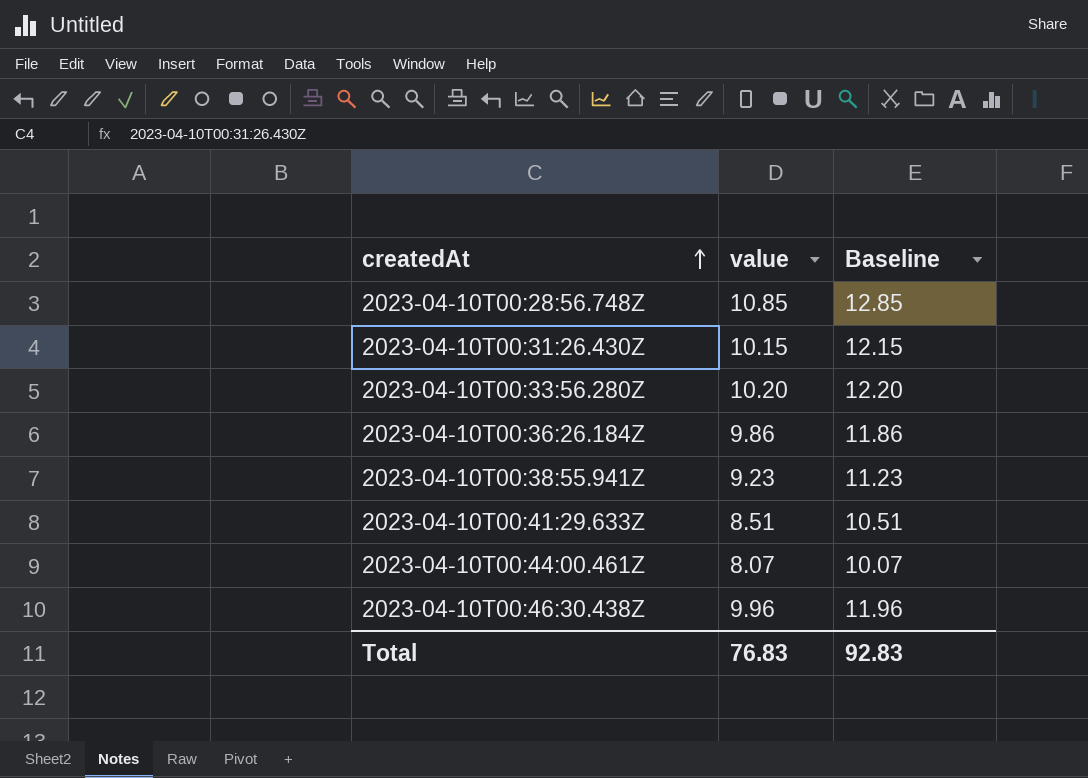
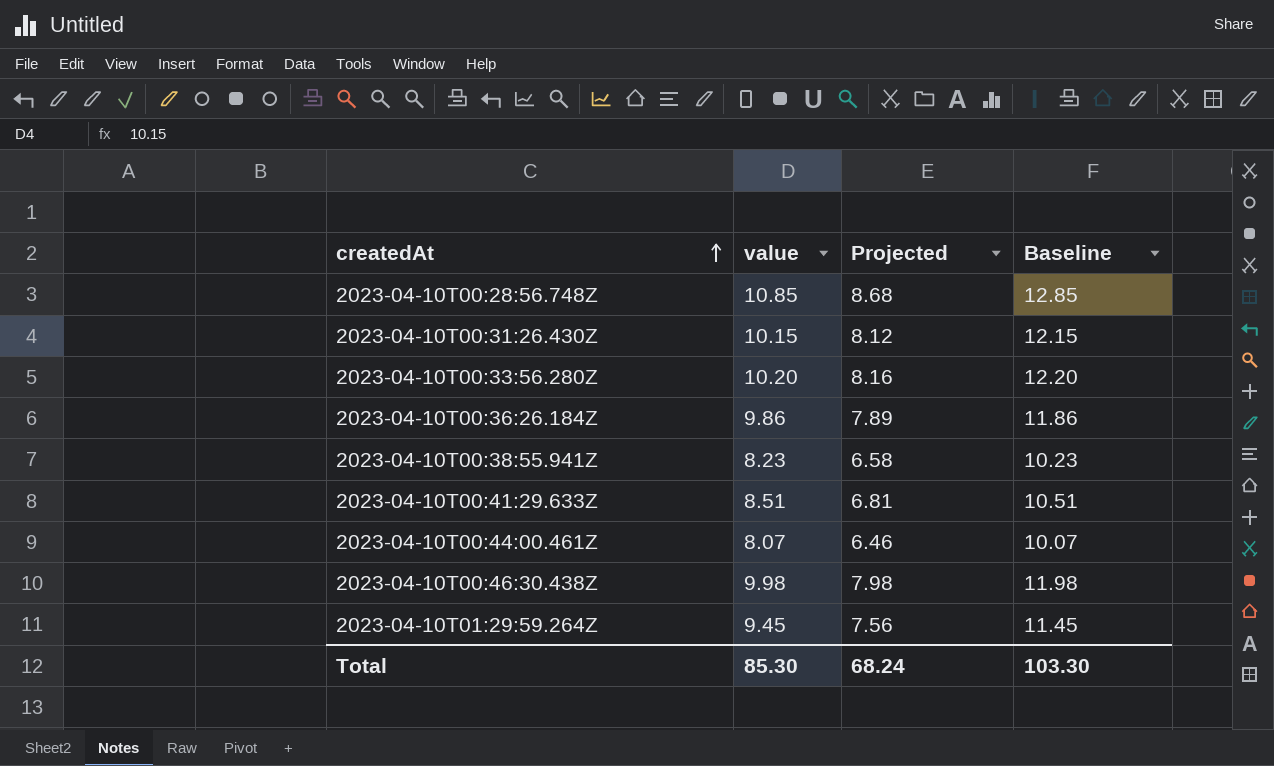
column Projected | formula: none -> [value] * 0.8
2023-04-10T00:38:55.941Z | value: 9.23 -> 8.23
2023-04-10T00:38:55.941Z | Baseline: 11.23 -> 10.23
2023-04-10T00:46:30.438Z | value: 9.96 -> 9.98
2023-04-10T00:46:30.438Z | Baseline: 11.96 -> 11.98
row 2023-04-10T01:29:59.264Z: none -> 9.45 | 7.56 | 11.45
Total | value: 76.83 -> 85.30
Total | Baseline: 92.83 -> 103.30

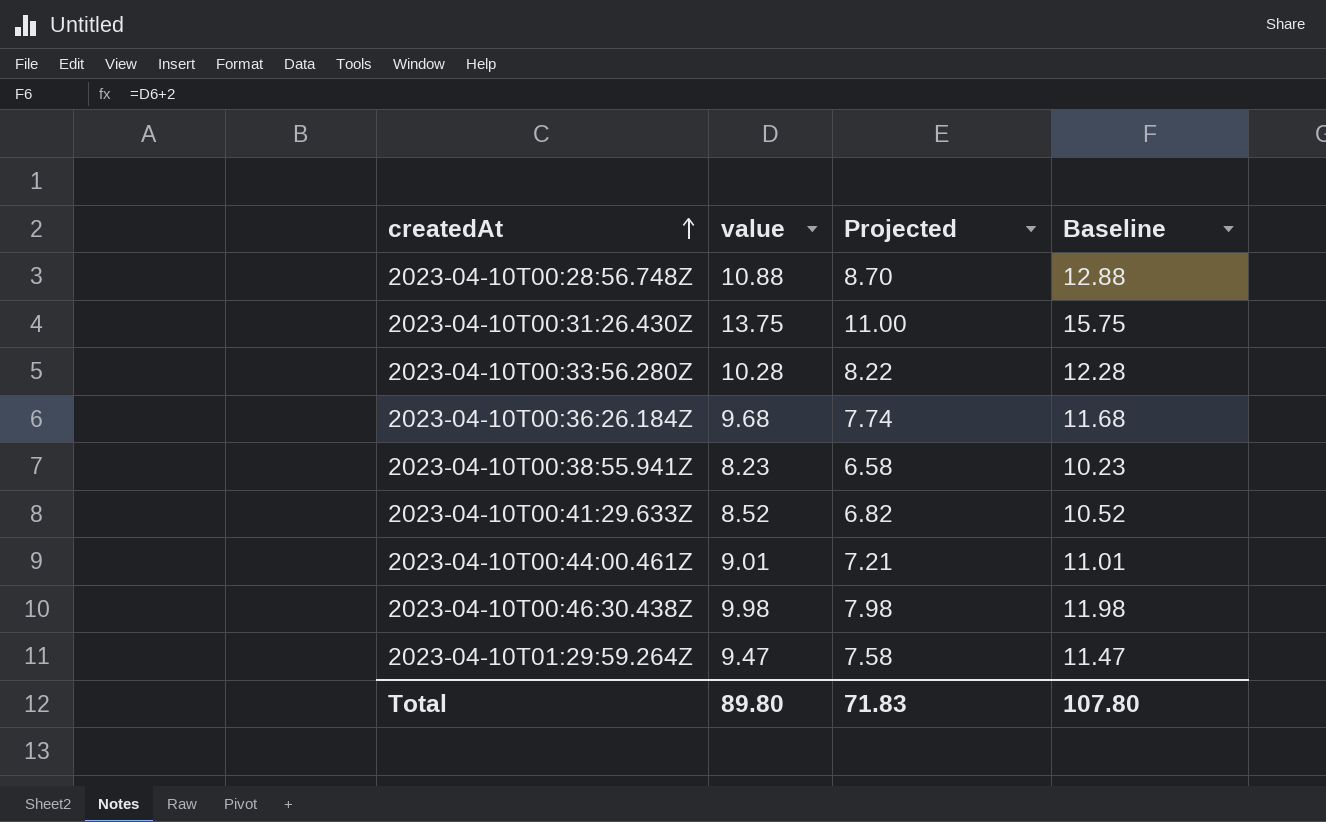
2023-04-10T00:28:56.748Z | value: 10.85 -> 10.88
2023-04-10T00:28:56.748Z | Projected: 8.68 -> 8.70
2023-04-10T00:28:56.748Z | Baseline: 12.85 -> 12.88
2023-04-10T00:31:26.430Z | value: 10.15 -> 13.75
2023-04-10T00:31:26.430Z | Projected: 8.12 -> 11.00
2023-04-10T00:31:26.430Z | Baseline: 12.15 -> 15.75
2023-04-10T00:33:56.280Z | value: 10.20 -> 10.28
2023-04-10T00:33:56.280Z | Projected: 8.16 -> 8.22
2023-04-10T00:33:56.280Z | Baseline: 12.20 -> 12.28
2023-04-10T00:36:26.184Z | value: 9.86 -> 9.68
2023-04-10T00:36:26.184Z | Projected: 7.89 -> 7.74
2023-04-10T00:36:26.184Z | Baseline: 11.86 -> 11.68
2023-04-10T00:41:29.633Z | value: 8.51 -> 8.52
2023-04-10T00:41:29.633Z | Projected: 6.81 -> 6.82
2023-04-10T00:41:29.633Z | Baseline: 10.51 -> 10.52
2023-04-10T00:44:00.461Z | value: 8.07 -> 9.01
2023-04-10T00:44:00.461Z | Projected: 6.46 -> 7.21
2023-04-10T00:44:00.461Z | Baseline: 10.07 -> 11.01
2023-04-10T01:29:59.264Z | value: 9.45 -> 9.47
2023-04-10T01:29:59.264Z | Projected: 7.56 -> 7.58
2023-04-10T01:29:59.264Z | Baseline: 11.45 -> 11.47
Total | value: 85.30 -> 89.80
Total | Projected: 68.24 -> 71.83
Total | Baseline: 103.30 -> 107.80

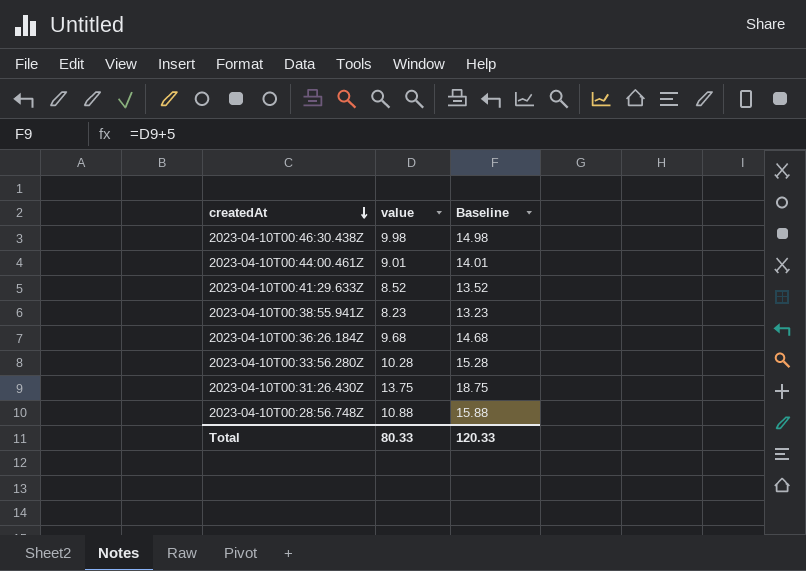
row order: createdAt ascending -> createdAt descending
column Projected | formula: [value] * 0.8 -> none
column Baseline | formula: [value] + 2 -> [value] + 5
row 2023-04-10T01:29:59.264Z: 9.47 | 7.58 | 11.47 -> none
Total | value: 89.80 -> 80.33
Total | Baseline: 107.80 -> 120.33

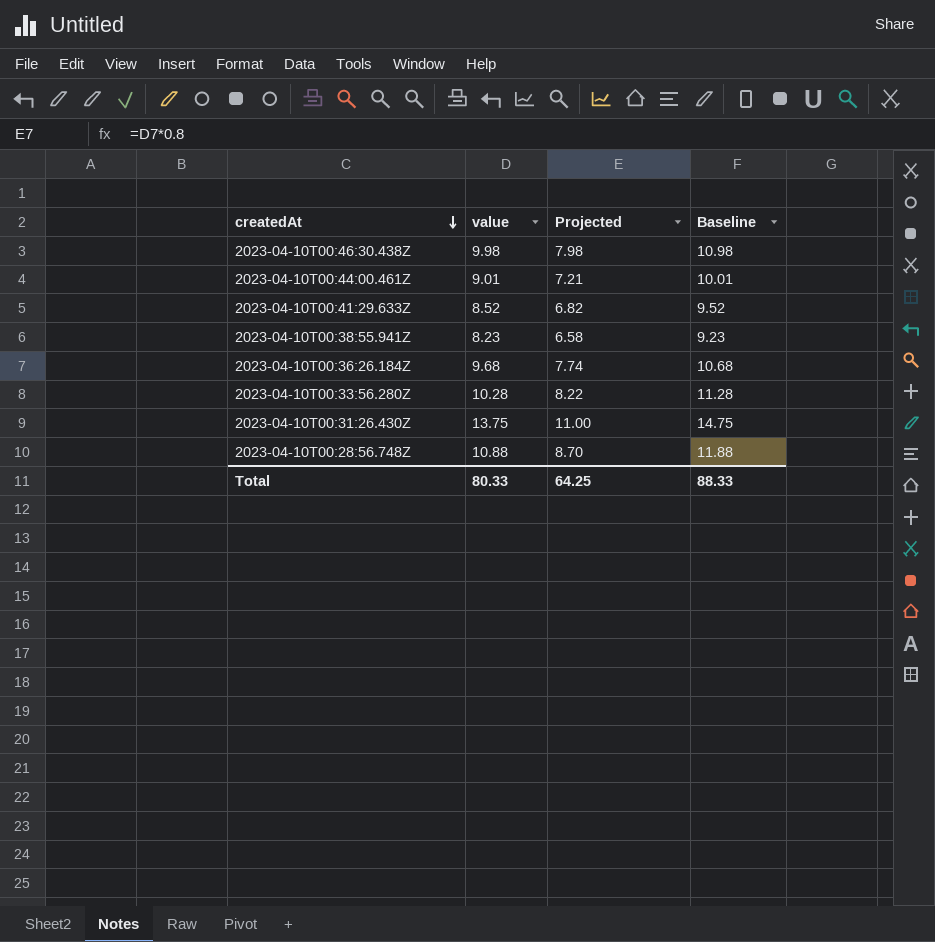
column Projected | formula: none -> [value] * 0.8
column Baseline | formula: [value] + 5 -> [value] + 1
Total | Baseline: 120.33 -> 88.33

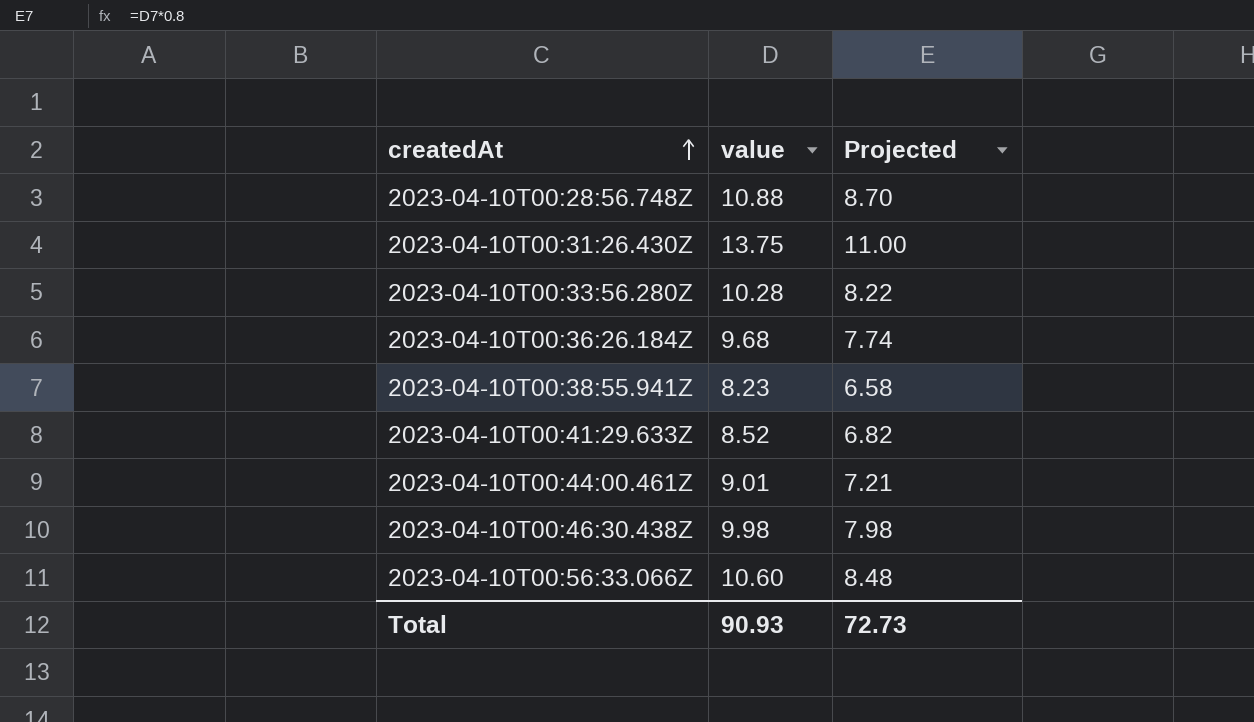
row order: createdAt descending -> createdAt ascending
column Baseline | formula: [value] + 1 -> none
row 2023-04-10T00:56:33.066Z: none -> 10.60 | 8.48
Total | value: 80.33 -> 90.93
Total | Projected: 64.25 -> 72.73

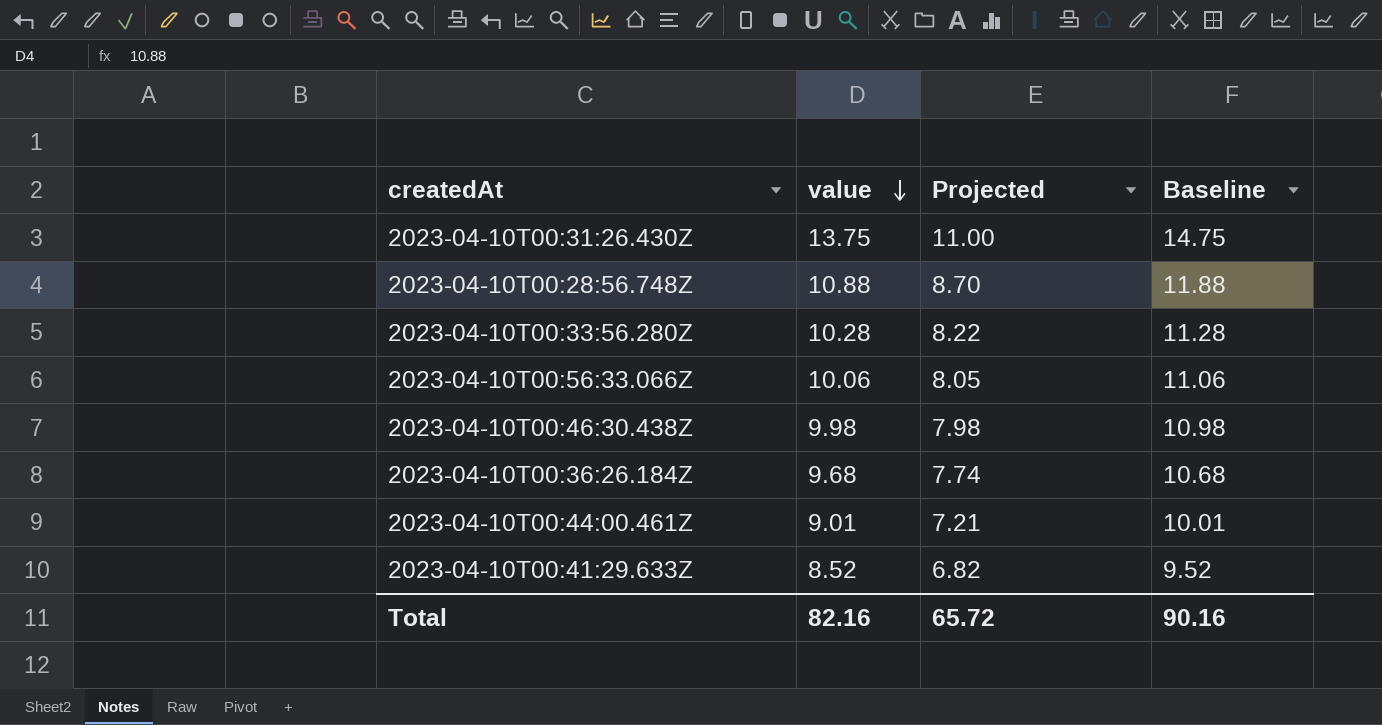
row order: createdAt ascending -> value descending
column Baseline | formula: none -> [value] + 1
row 2023-04-10T00:38:55.941Z: 8.23 | 6.58 -> none
2023-04-10T00:56:33.066Z | value: 10.60 -> 10.06
2023-04-10T00:56:33.066Z | Projected: 8.48 -> 8.05
Total | value: 90.93 -> 82.16
Total | Projected: 72.73 -> 65.72

